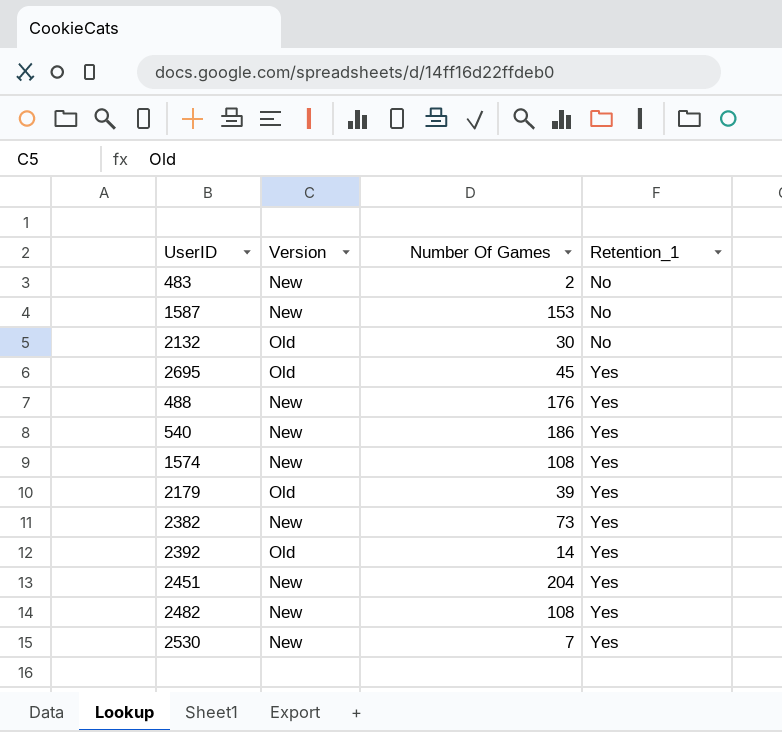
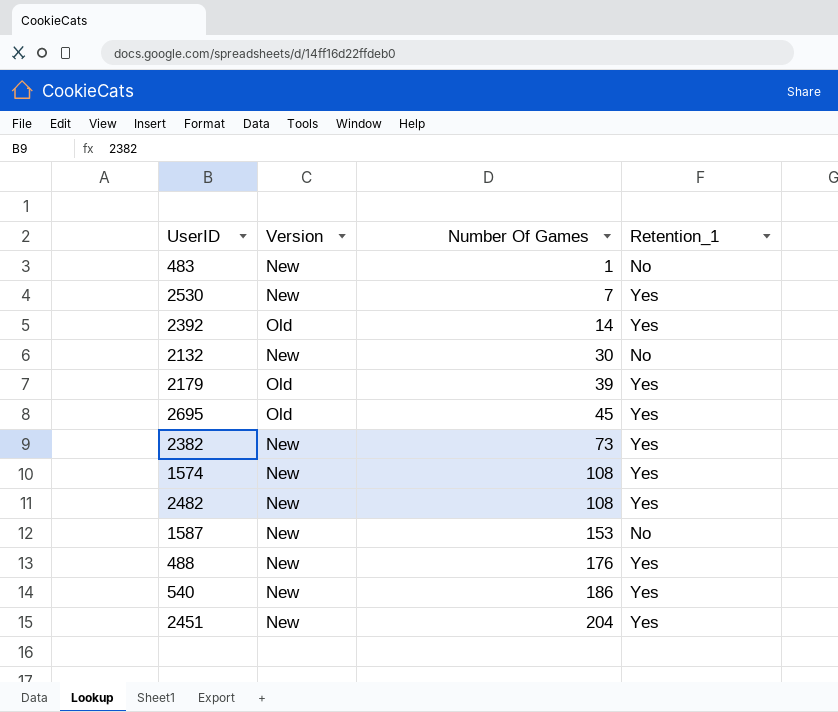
row order: Retention_1 ascending -> Number Of Games ascending
483 | Number Of Games: 2 -> 1
2132 | Version: Old -> New

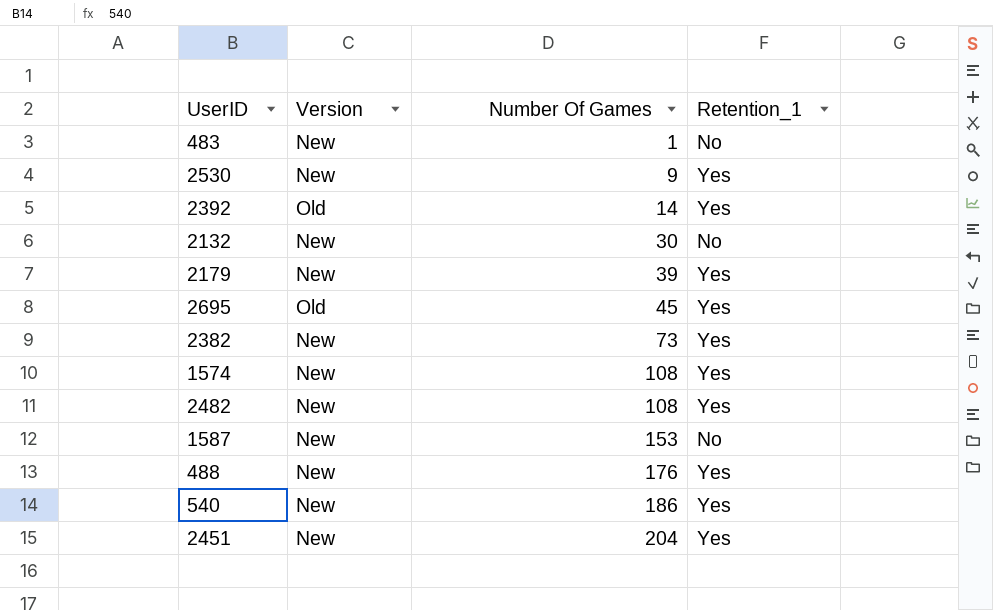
2530 | Number Of Games: 7 -> 9
2179 | Version: Old -> New

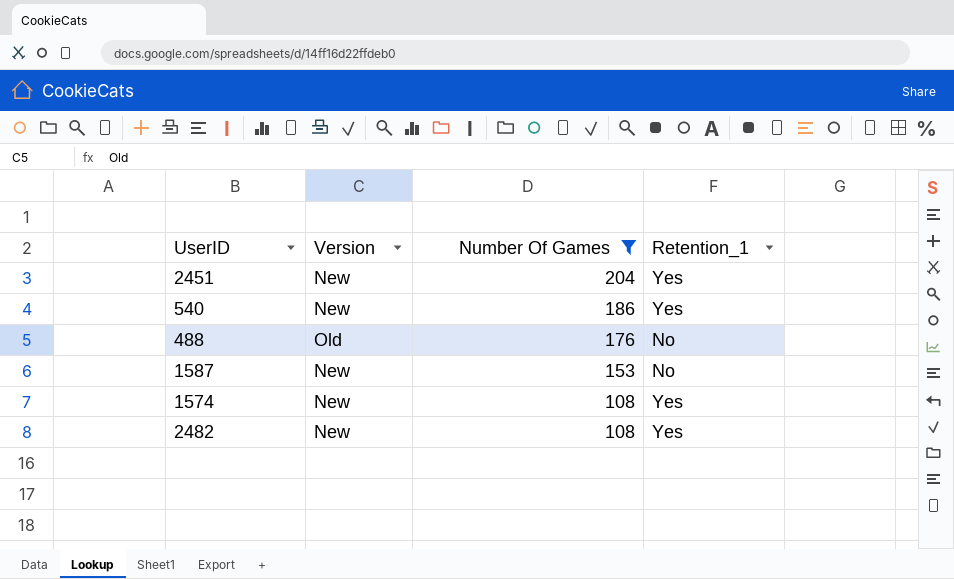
filter: none -> Number Of Games >= 108
row order: Number Of Games ascending -> Number Of Games descending
488 | Version: New -> Old
488 | Retention_1: Yes -> No

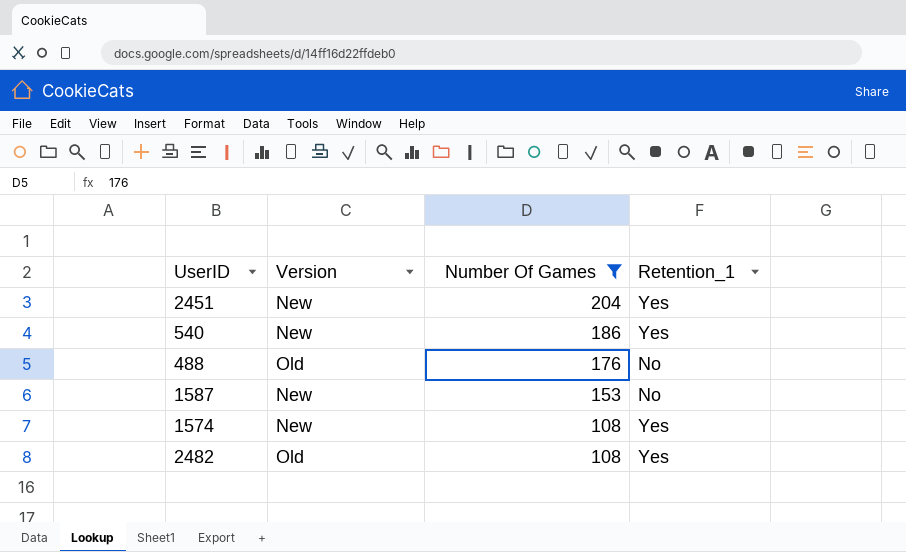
2482 | Version: New -> Old

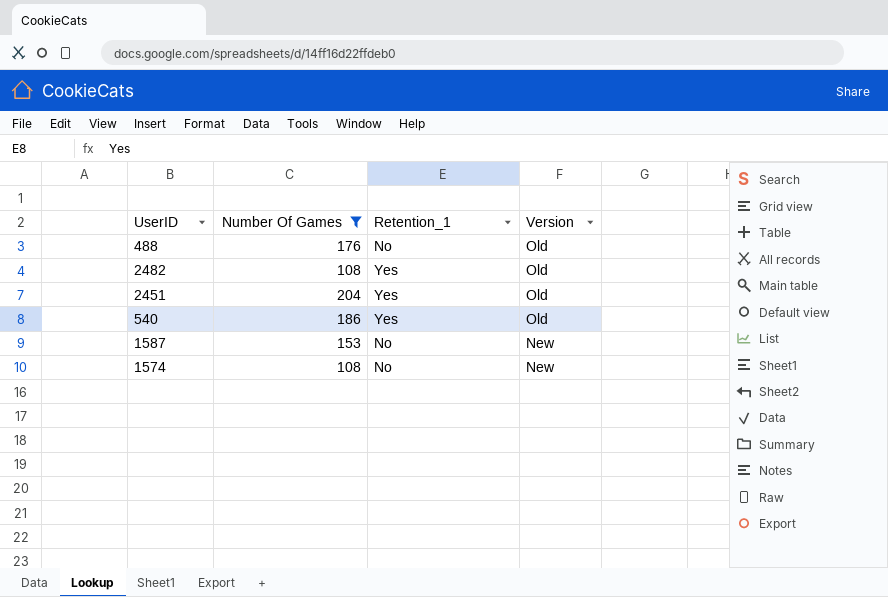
row order: Number Of Games descending -> Version descending
column Version | position: 2 -> 4
2451 | Version: New -> Old
540 | Version: New -> Old
1574 | Retention_1: Yes -> No

